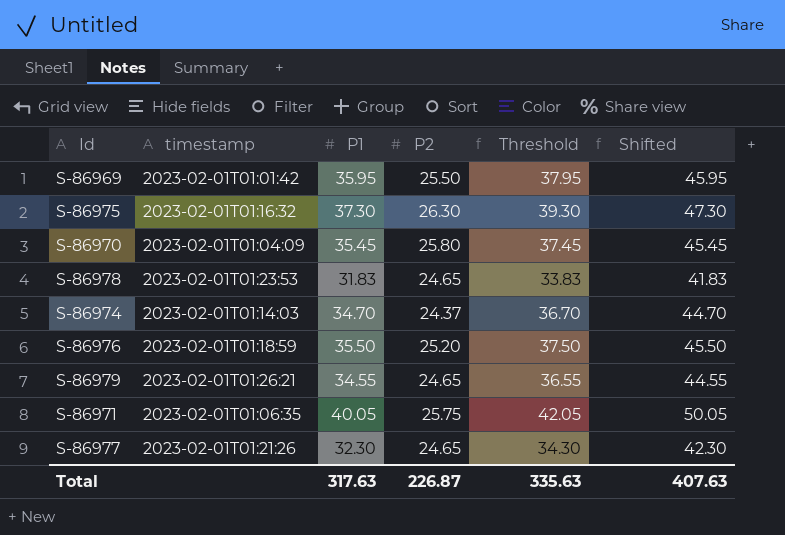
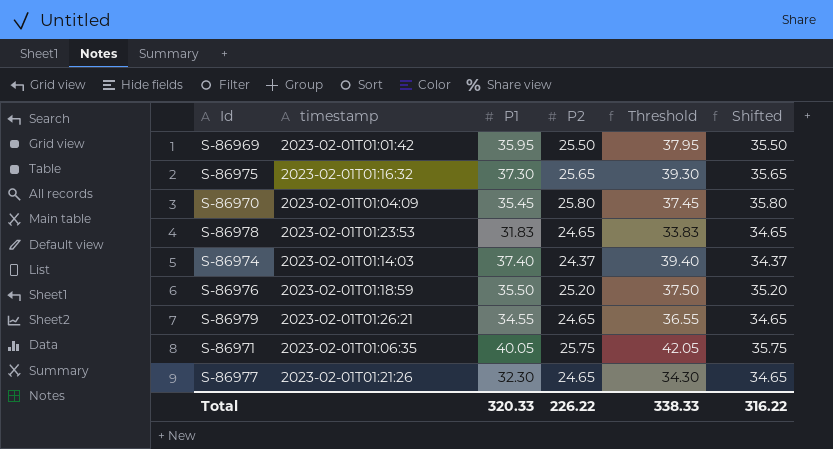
column Shifted | formula: [P1] + 10 -> [P2] + 10
S-86975 | P2: 26.30 -> 25.65
S-86974 | P1: 34.70 -> 37.40
S-86974 | Threshold: 36.70 -> 39.40
Total | P1: 317.63 -> 320.33
Total | P2: 226.87 -> 226.22
Total | Threshold: 335.63 -> 338.33
Total | Shifted: 407.63 -> 316.22

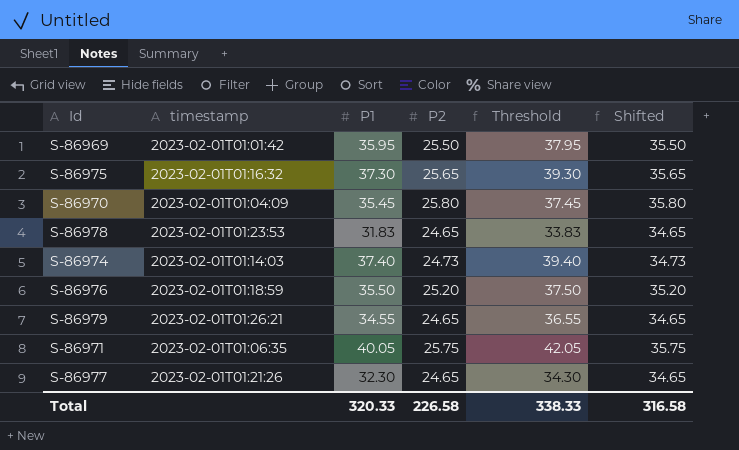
S-86974 | P2: 24.37 -> 24.73
S-86974 | Shifted: 34.37 -> 34.73
Total | P2: 226.22 -> 226.58
Total | Shifted: 316.22 -> 316.58

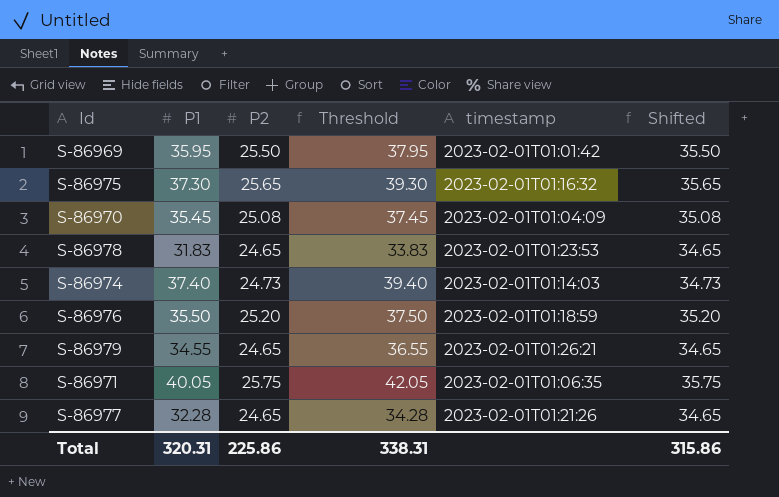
column timestamp | position: 2 -> 5
S-86970 | P2: 25.80 -> 25.08
S-86970 | Shifted: 35.80 -> 35.08
S-86977 | P1: 32.30 -> 32.28
S-86977 | Threshold: 34.30 -> 34.28
Total | P1: 320.33 -> 320.31
Total | P2: 226.58 -> 225.86
Total | Threshold: 338.33 -> 338.31
Total | Shifted: 316.58 -> 315.86

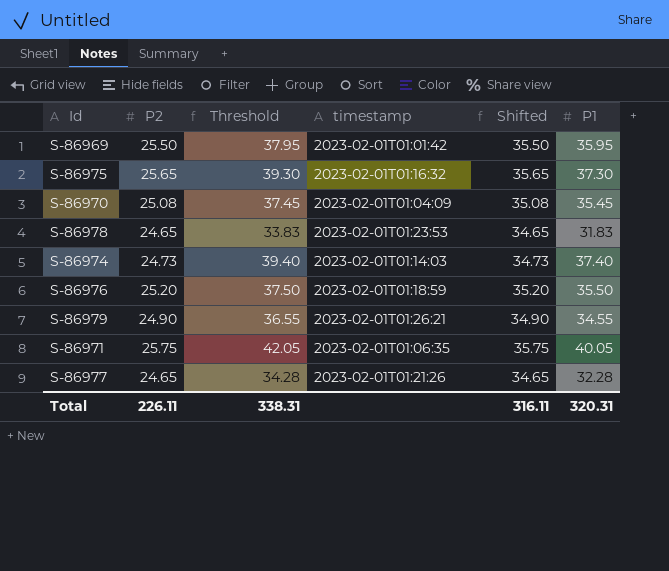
column P1 | position: 2 -> 6
S-86979 | P2: 24.65 -> 24.90
S-86979 | Shifted: 34.65 -> 34.90
Total | P2: 225.86 -> 226.11
Total | Shifted: 315.86 -> 316.11

